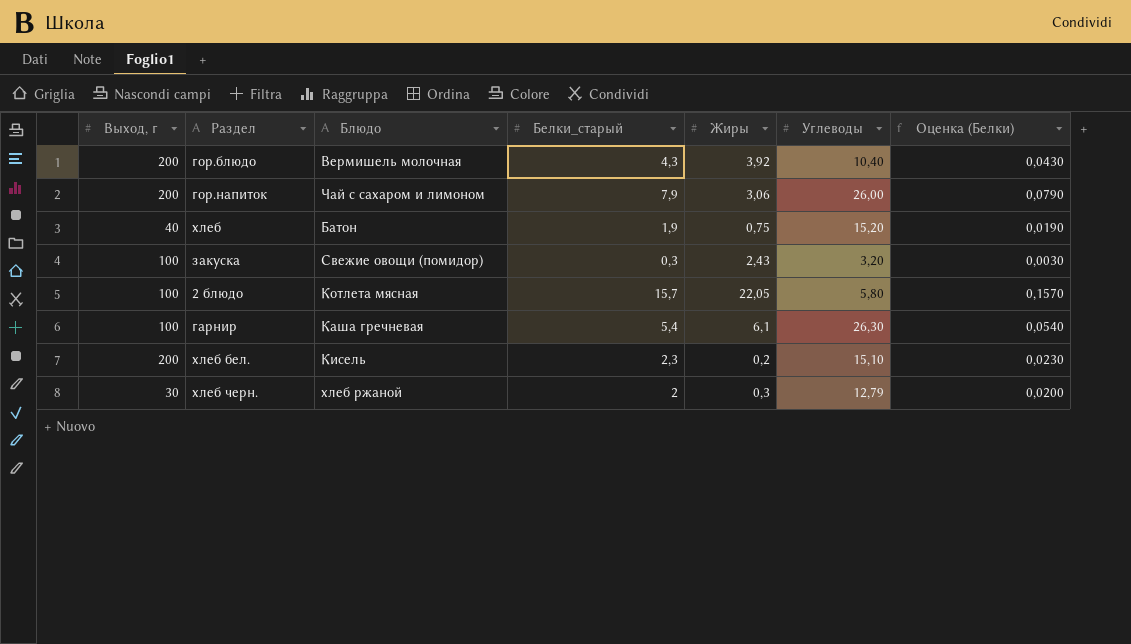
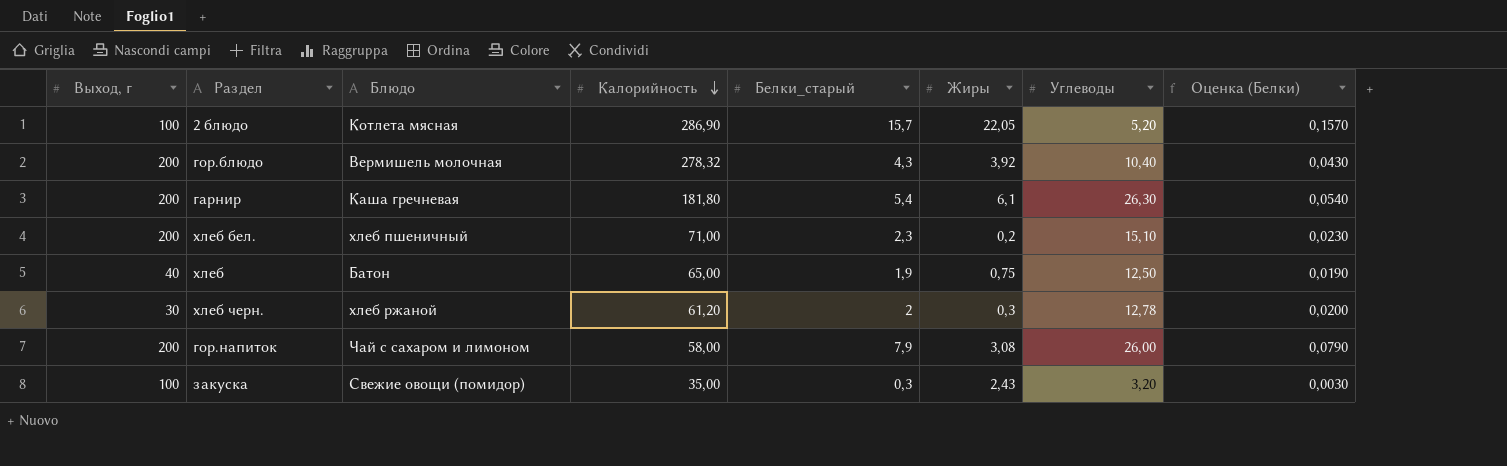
row order: none -> Калорийность descending
column Калорийность | position: none -> 4
2 блюдо | Углеводы: 5,80 -> 5,20
гарнир | Выход, г: 100 -> 200
хлеб бел. | Блюдо: Кисель -> хлеб пшеничный
хлеб | Углеводы: 15,20 -> 12,50
хлеб черн. | Углеводы: 12,79 -> 12,78
гор.напиток | Жиры: 3,06 -> 3,08

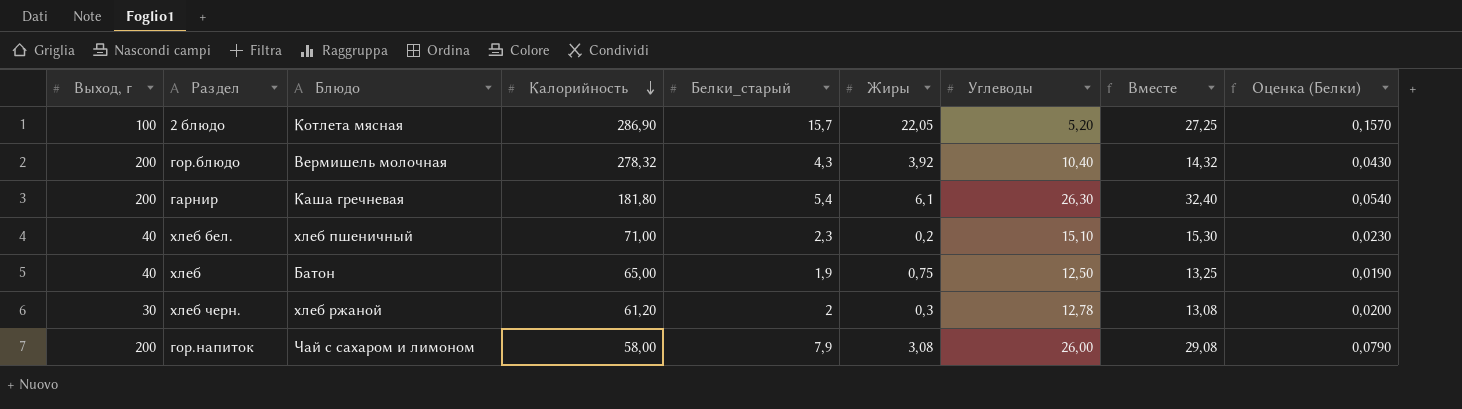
column Вместе | formula: none -> [Жиры] + [Углеводы]
row закуска: 100 | Свежие овощи (помидор) | 35,00 | 0,3 | 2,43 | 3,20 | 0,0030 -> none
хлеб бел. | Выход, г: 200 -> 40

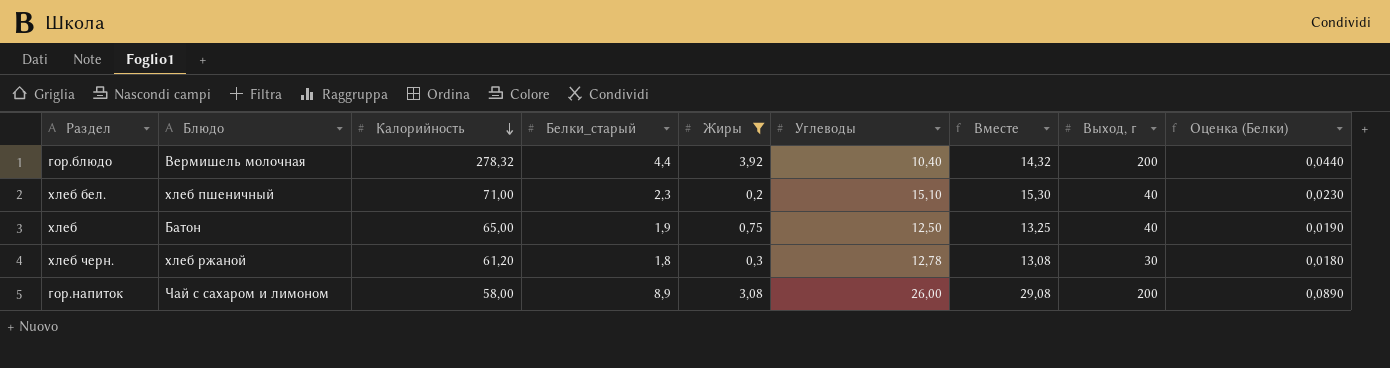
filter: none -> Жиры <= 3,92
column Выход, г | position: 1 -> 8
гор.блюдо | Белки_старый: 4,3 -> 4,4
гор.блюдо | Оценка (Белки): 0,0430 -> 0,0440
хлеб черн. | Белки_старый: 2 -> 1,8
хлеб черн. | Оценка (Белки): 0,0200 -> 0,0180
гор.напиток | Белки_старый: 7,9 -> 8,9
гор.напиток | Оценка (Белки): 0,0790 -> 0,0890

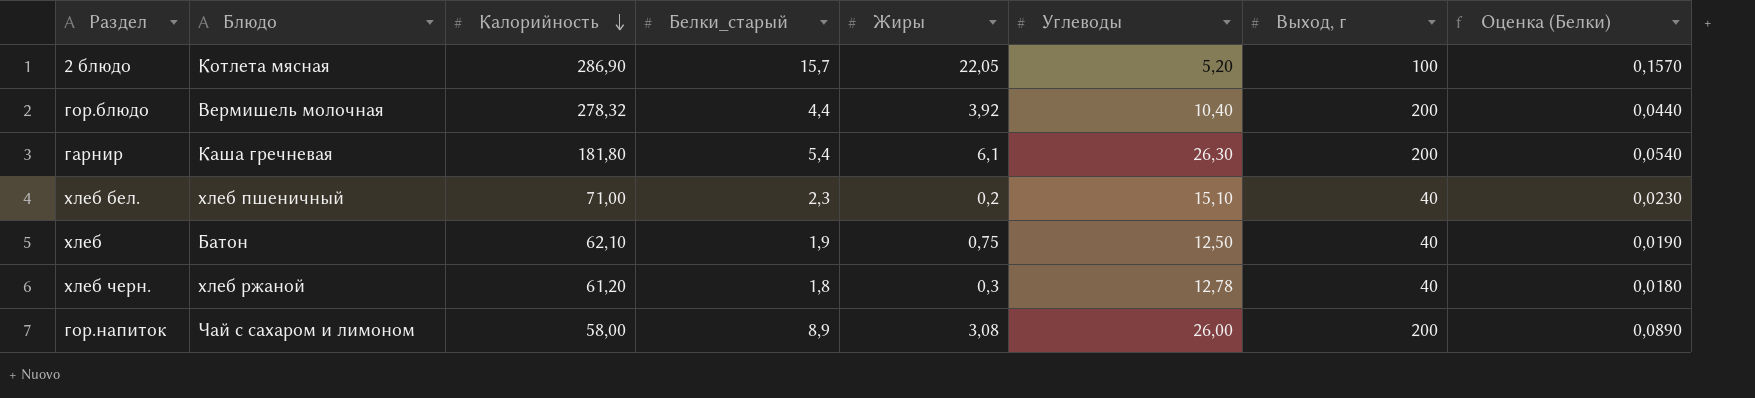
filter: Жиры <= 3,92 -> none
column Вместе | formula: [Жиры] + [Углеводы] -> none
хлеб | Калорийность: 65,00 -> 62,10
хлеб черн. | Выход, г: 30 -> 40

